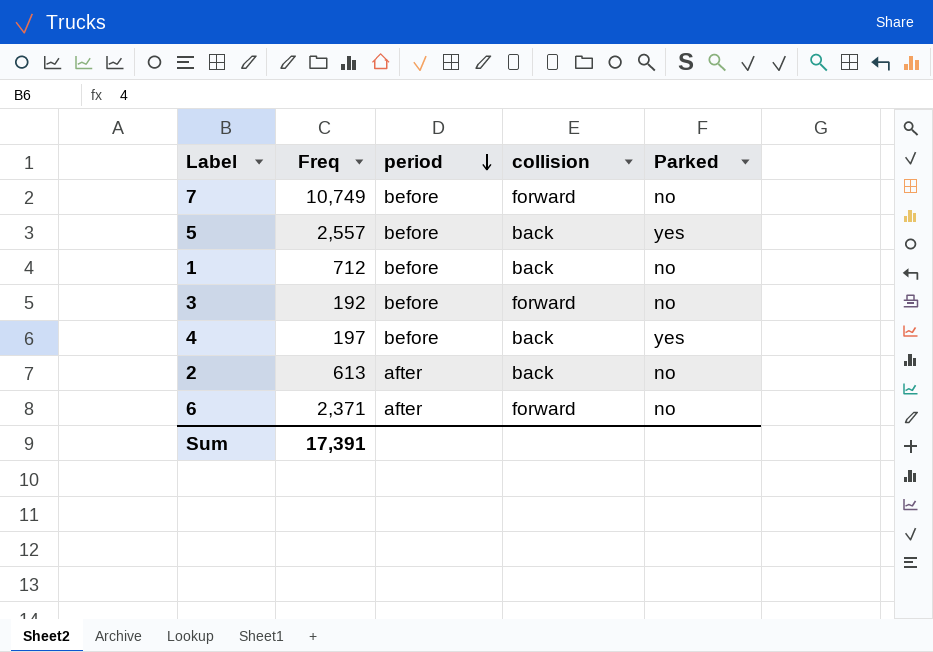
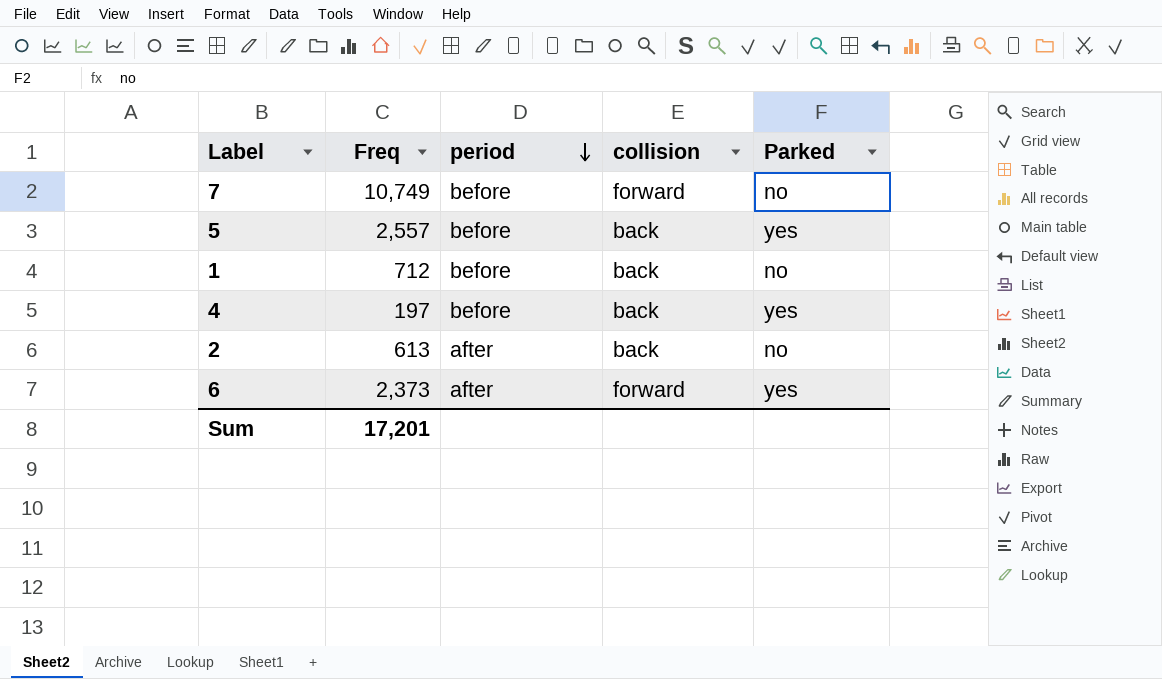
row 3: 192 | before | forward | no -> none
6 | Freq: 2,371 -> 2,373
6 | Parked: no -> yes
Sum | Freq: 17,391 -> 17,201

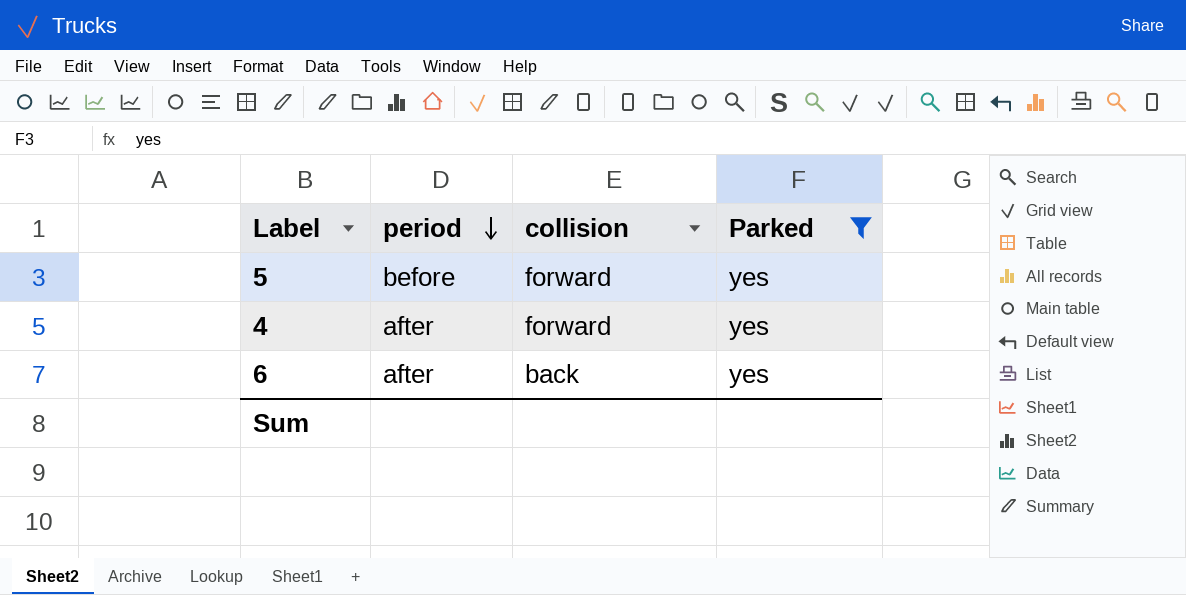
filter: none -> Parked = yes
column Freq | position: 2 -> none
5 | collision: back -> forward
4 | period: before -> after
4 | collision: back -> forward
6 | collision: forward -> back

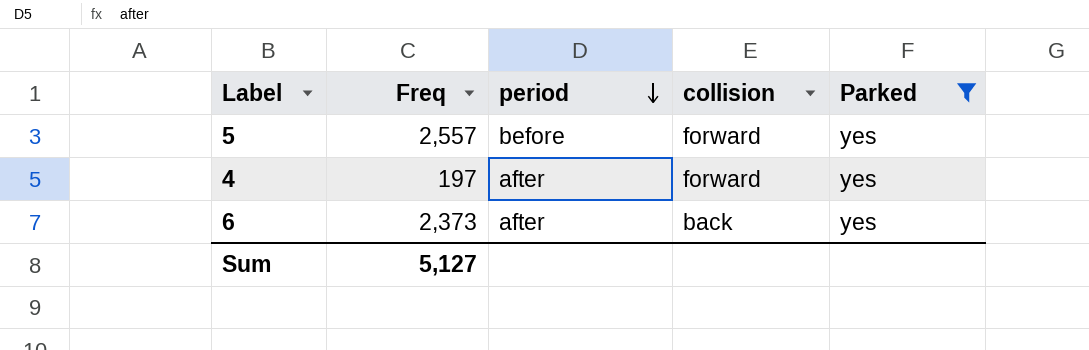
column Freq | position: none -> 2

